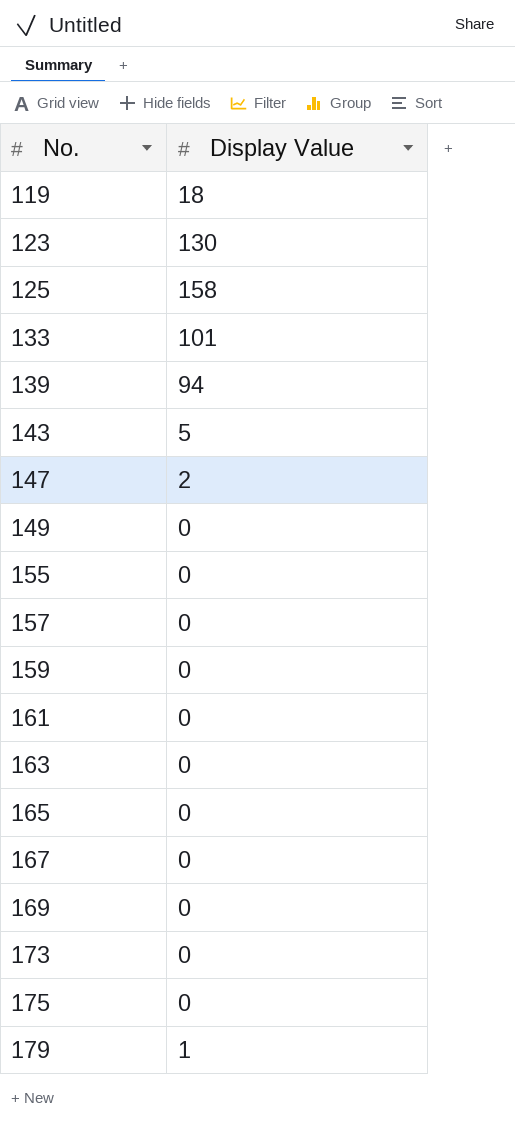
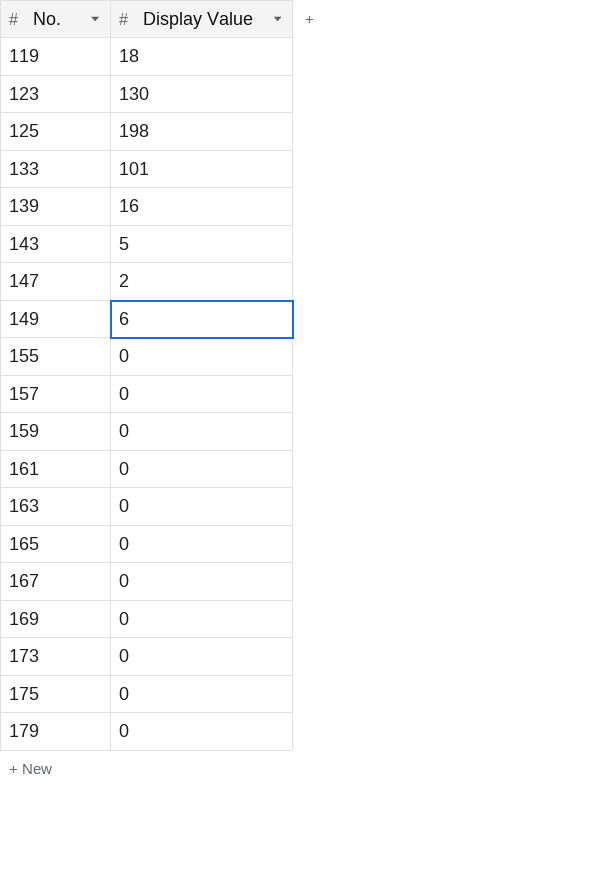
125 | Display Value: 158 -> 198
139 | Display Value: 94 -> 16
149 | Display Value: 0 -> 6
179 | Display Value: 1 -> 0

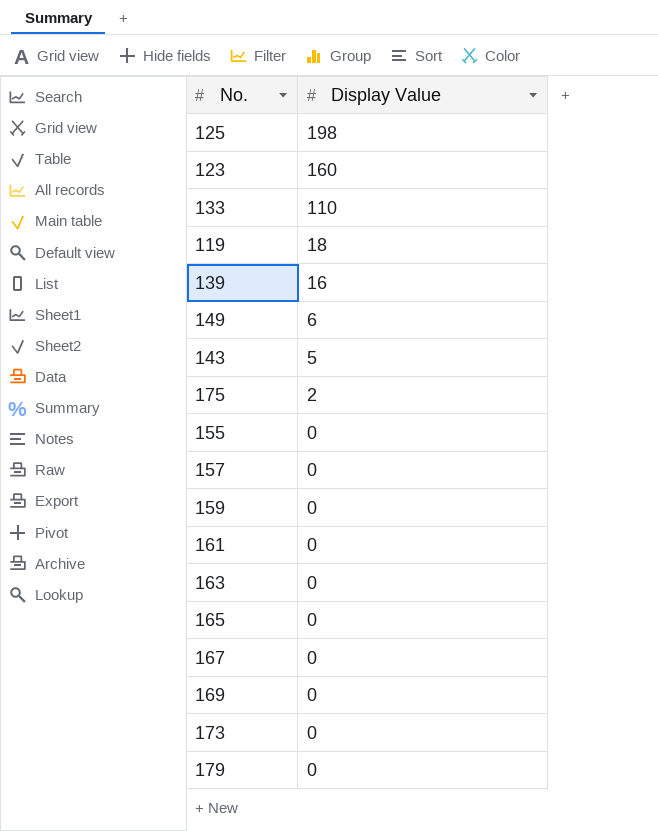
row order: No. ascending -> Display Value descending
row 147: 2 -> none
123 | Display Value: 130 -> 160
133 | Display Value: 101 -> 110
175 | Display Value: 0 -> 2

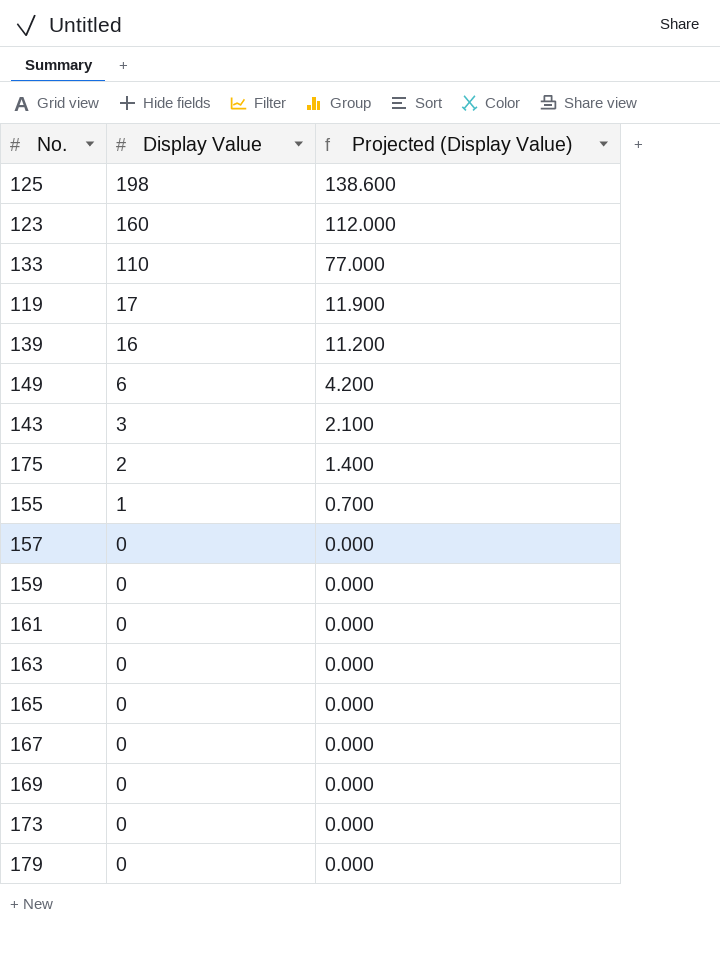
column Projected (Display Value) | formula: none -> [Display Value] * 0.7
119 | Display Value: 18 -> 17
143 | Display Value: 5 -> 3
155 | Display Value: 0 -> 1

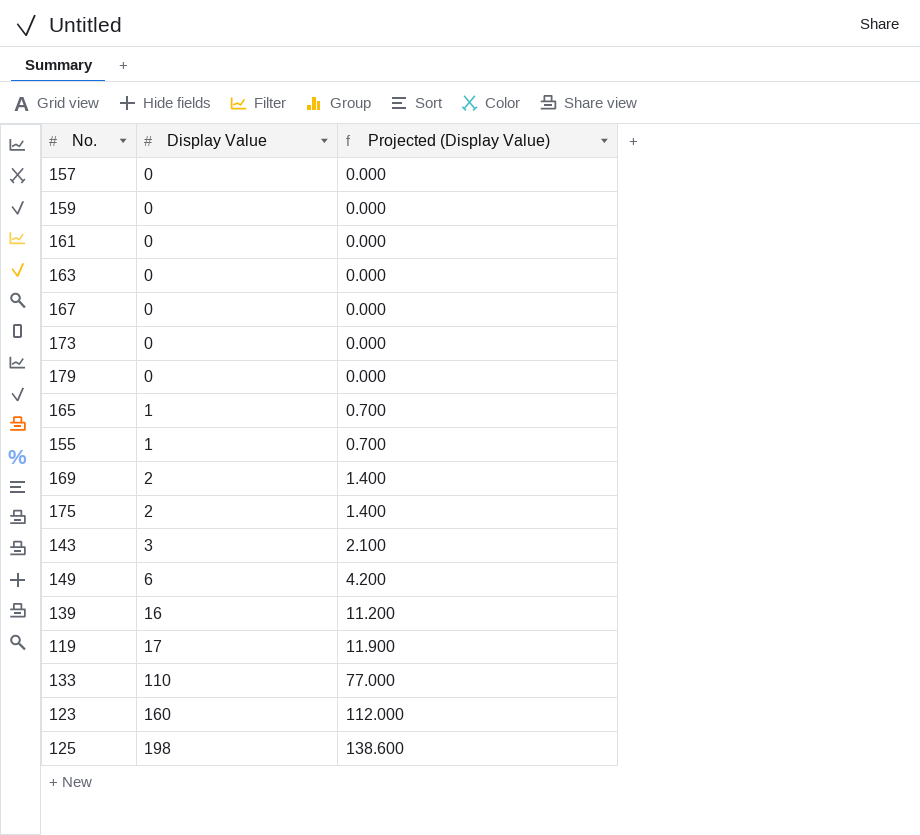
row order: Display Value descending -> Display Value ascending
165 | Display Value: 0 -> 1
165 | Projected (Display Value): 0.000 -> 0.700
169 | Display Value: 0 -> 2
169 | Projected (Display Value): 0.000 -> 1.400

